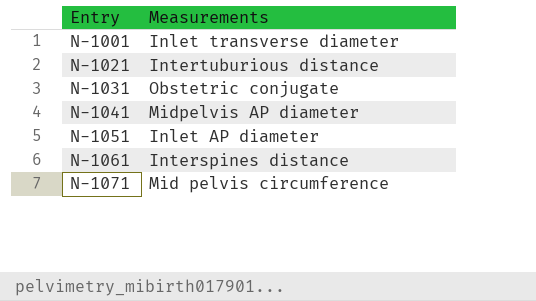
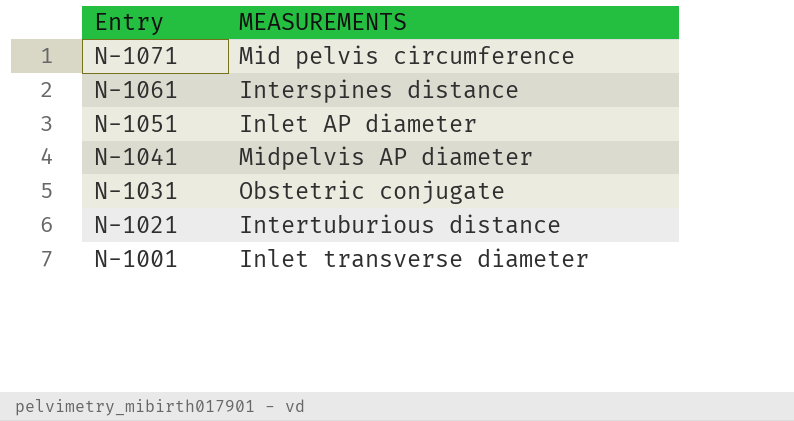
row order: Entry ascending -> Entry descending
column name: Measurements -> MEASUREMENTS

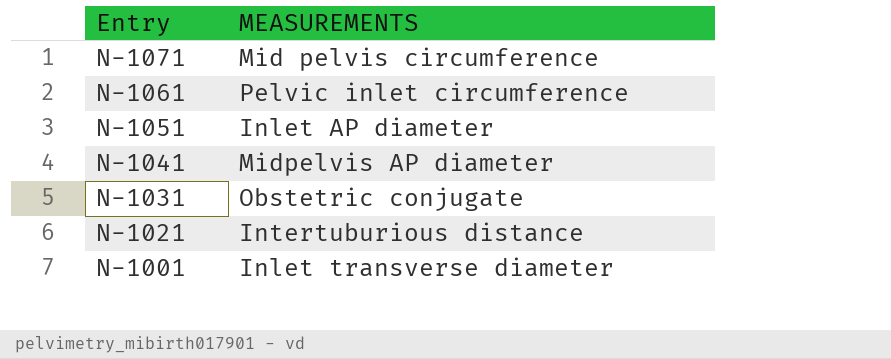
N-1061 | MEASUREMENTS: Interspines distance -> Pelvic inlet circumference

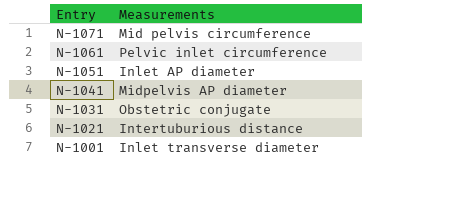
column name: MEASUREMENTS -> Measurements

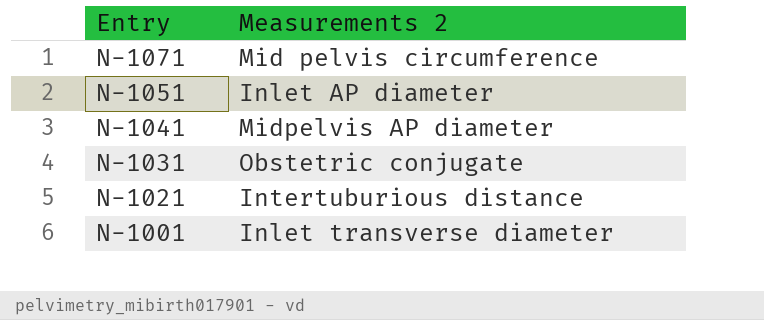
column name: Measurements -> Measurements 2
row N-1061: Pelvic inlet circumference -> none

